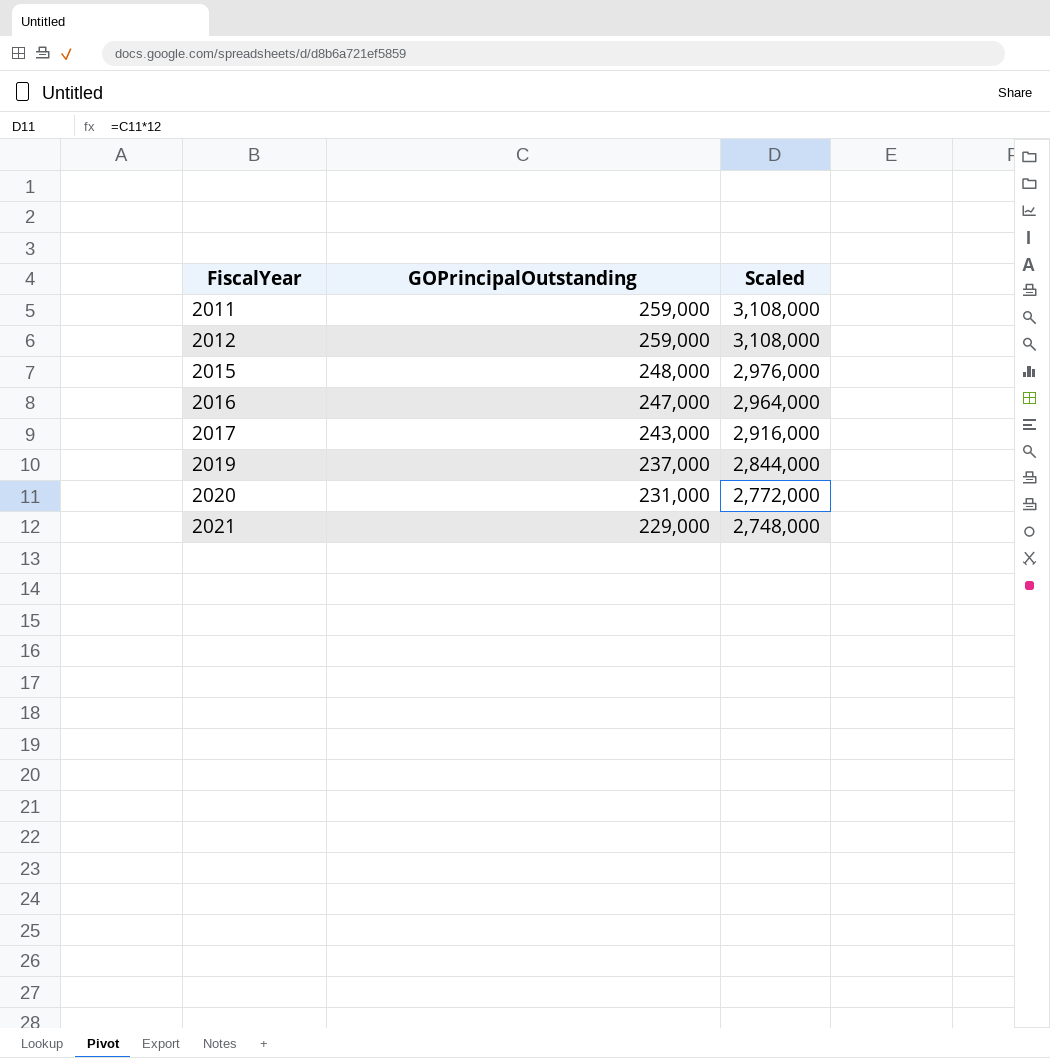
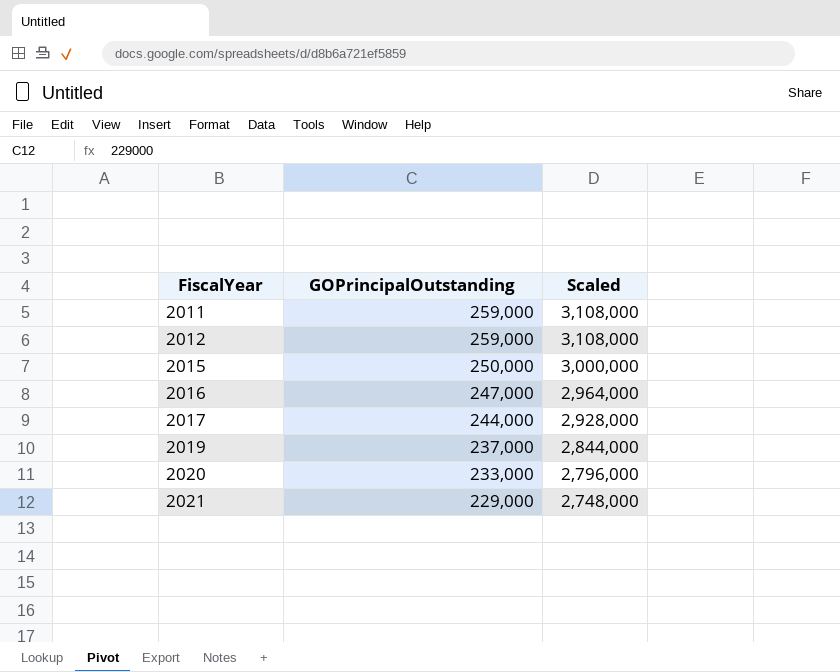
2015 | GOPrincipalOutstanding: 248,000 -> 250,000
2015 | Scaled: 2,976,000 -> 3,000,000
2017 | GOPrincipalOutstanding: 243,000 -> 244,000
2017 | Scaled: 2,916,000 -> 2,928,000
2020 | GOPrincipalOutstanding: 231,000 -> 233,000
2020 | Scaled: 2,772,000 -> 2,796,000

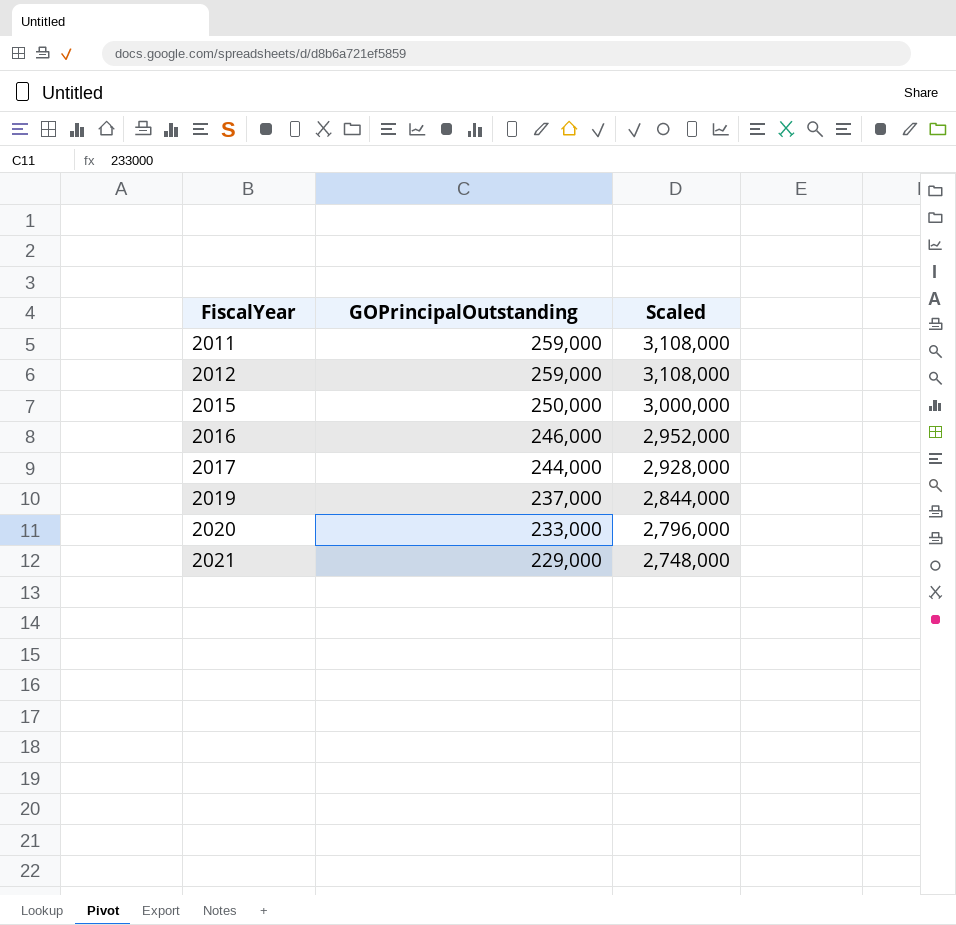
2016 | GOPrincipalOutstanding: 247,000 -> 246,000
2016 | Scaled: 2,964,000 -> 2,952,000

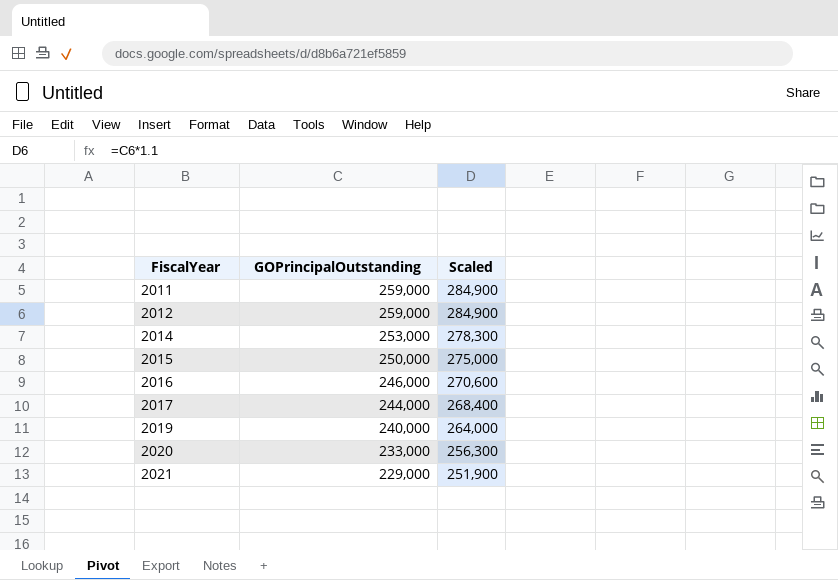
column Scaled | formula: [GOPrincipalOutstanding] * 12 -> [GOPrincipalOutstanding] * 1.1
row 2014: none -> 253,000 | 278,300
2019 | GOPrincipalOutstanding: 237,000 -> 240,000

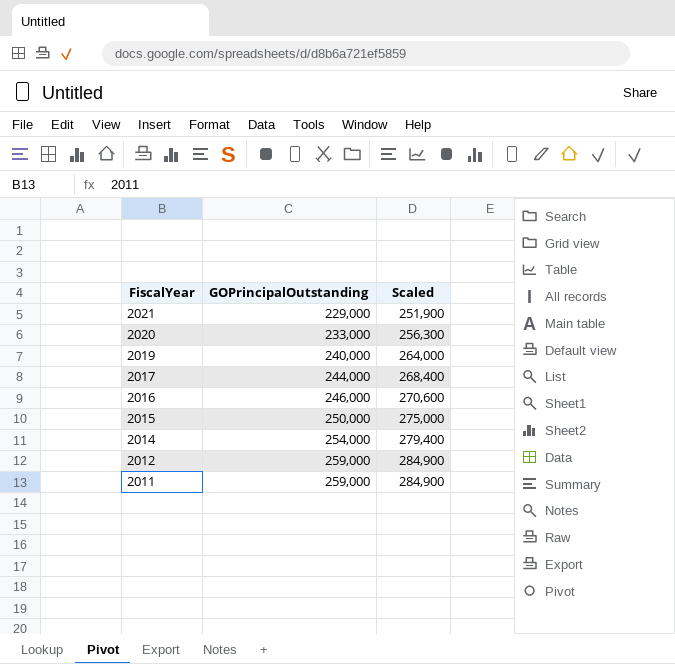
row order: FiscalYear ascending -> FiscalYear descending
2014 | GOPrincipalOutstanding: 253,000 -> 254,000
2014 | Scaled: 278,300 -> 279,400

